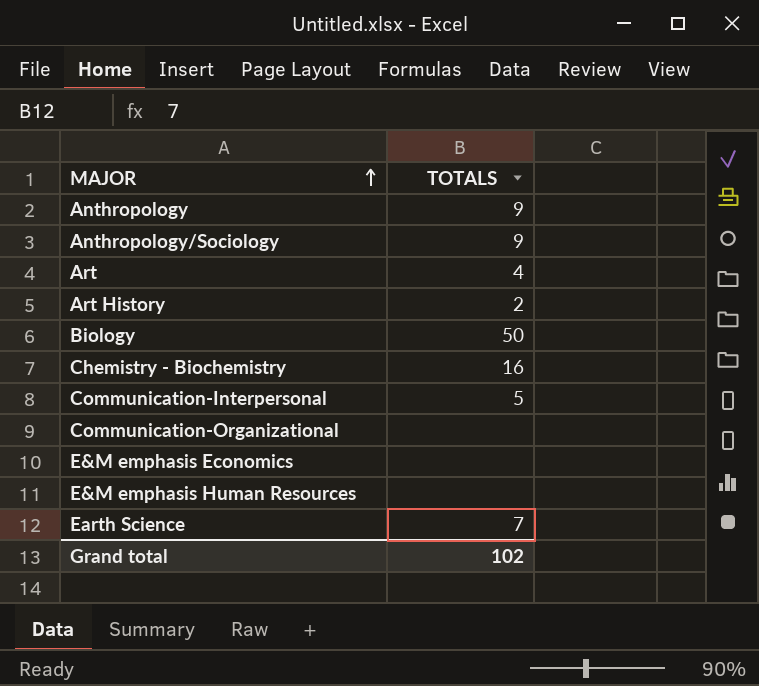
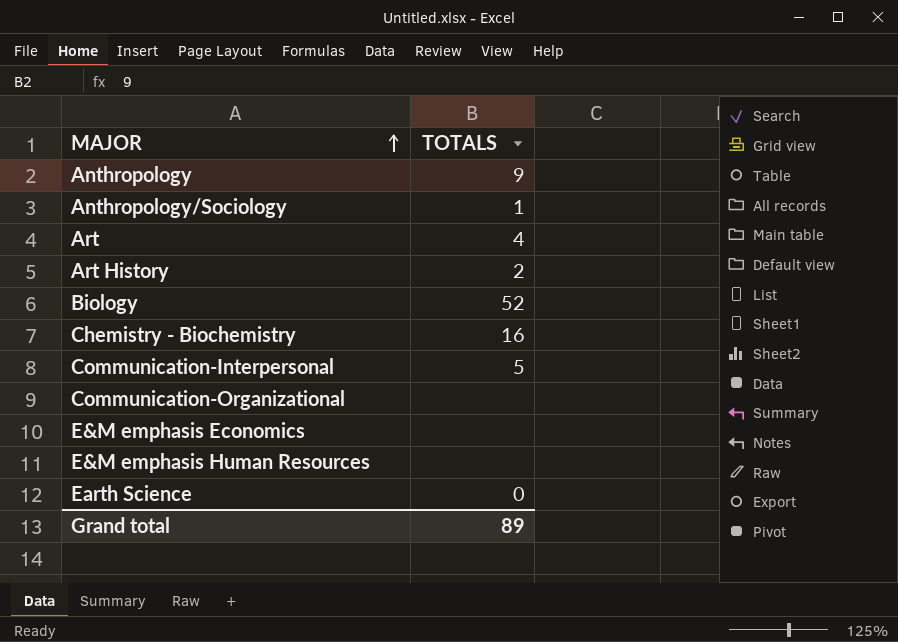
Anthropology/Sociology | TOTALS: 9 -> 1
Biology | TOTALS: 50 -> 52
Earth Science | TOTALS: 7 -> 0
Grand total | TOTALS: 102 -> 89

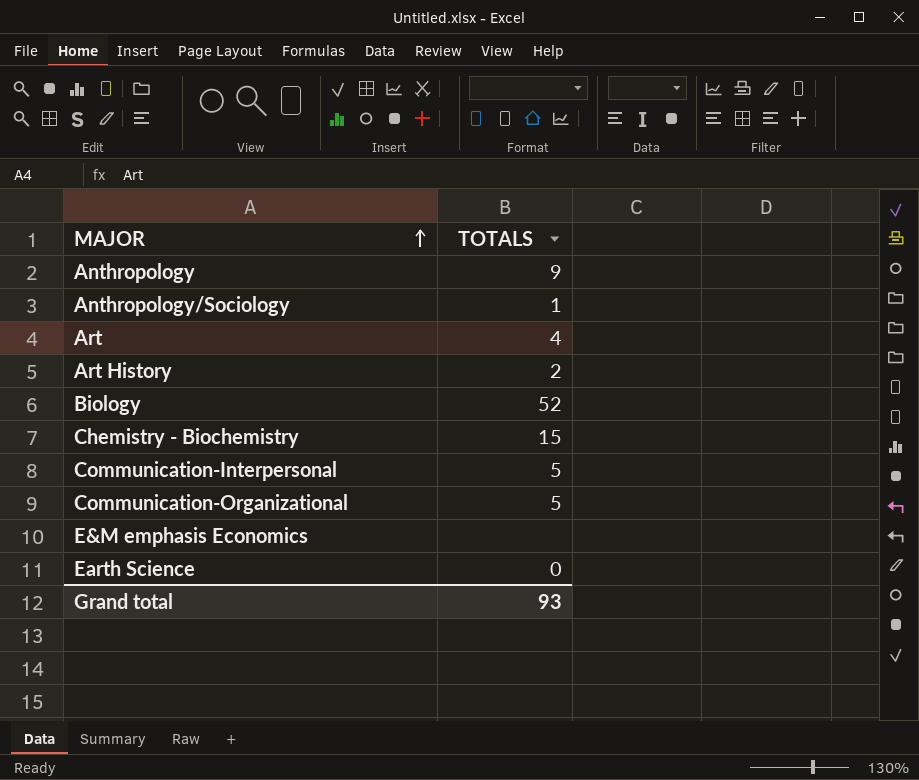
row E&M emphasis Human Resources: none -> none
Chemistry - Biochemistry | TOTALS: 16 -> 15
Communication-Organizational | TOTALS: none -> 5
Grand total | TOTALS: 89 -> 93

